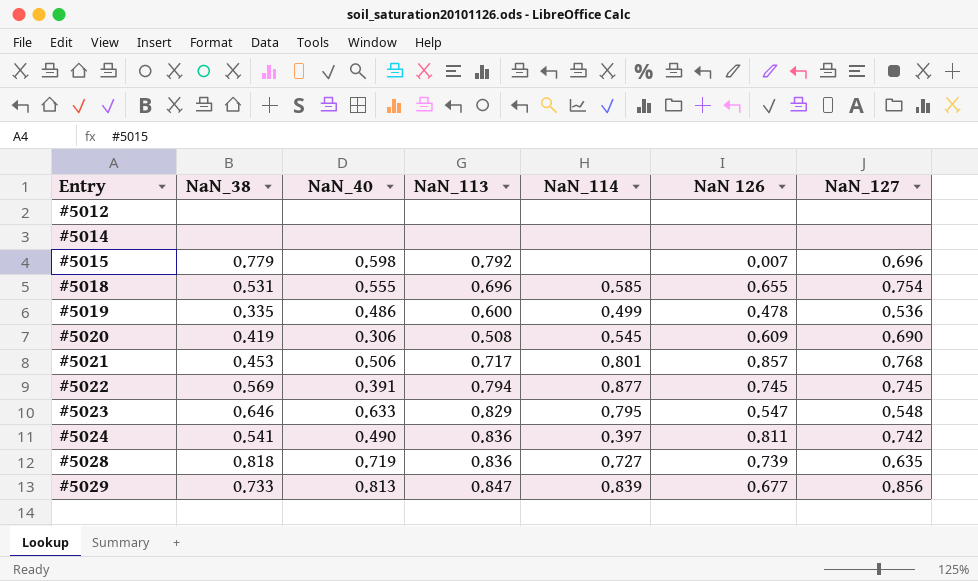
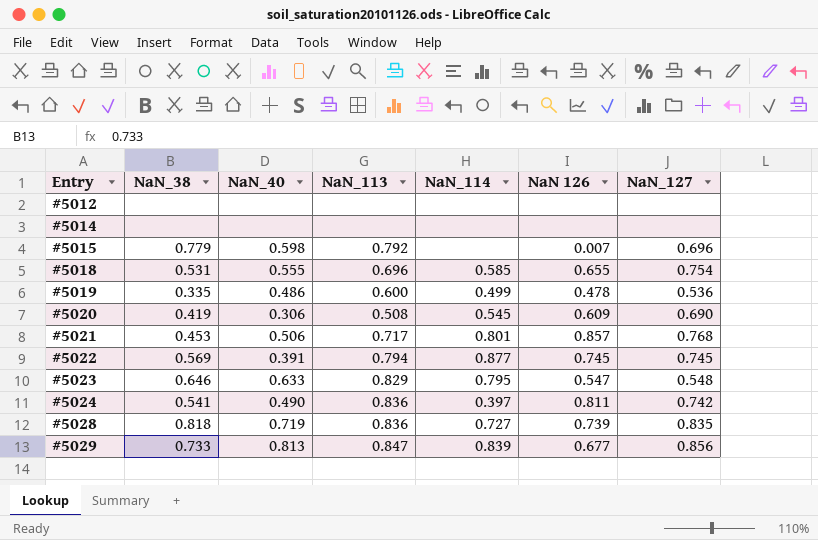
#5028 | NaN_127: 0.635 -> 0.835

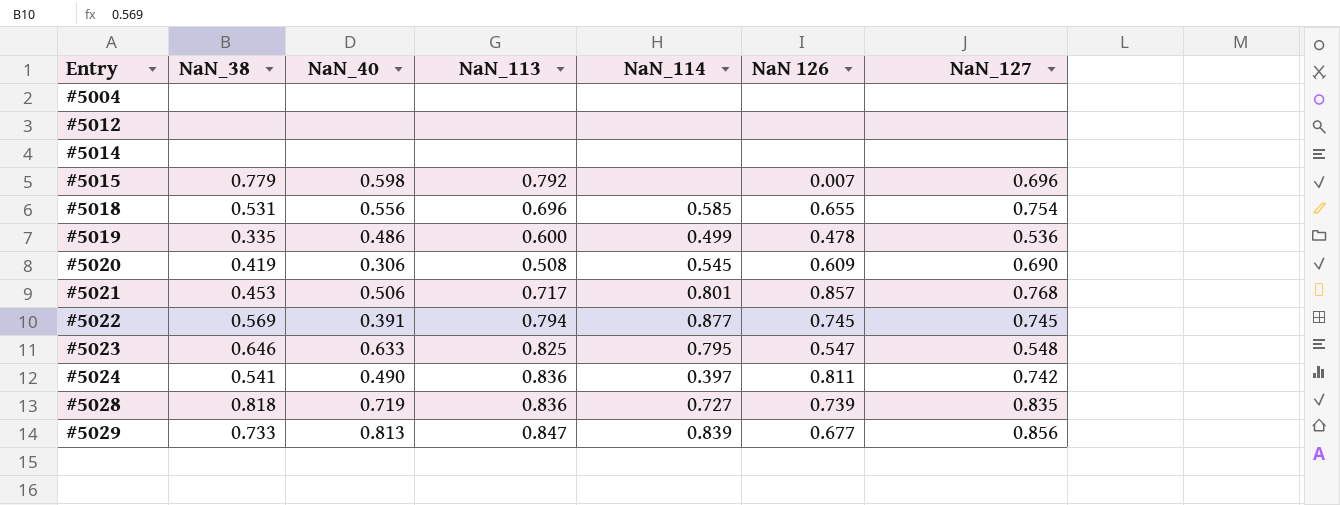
row #5004: none -> none | none | none | none | none | none
#5018 | NaN_40: 0.555 -> 0.556
#5023 | NaN_113: 0.829 -> 0.825

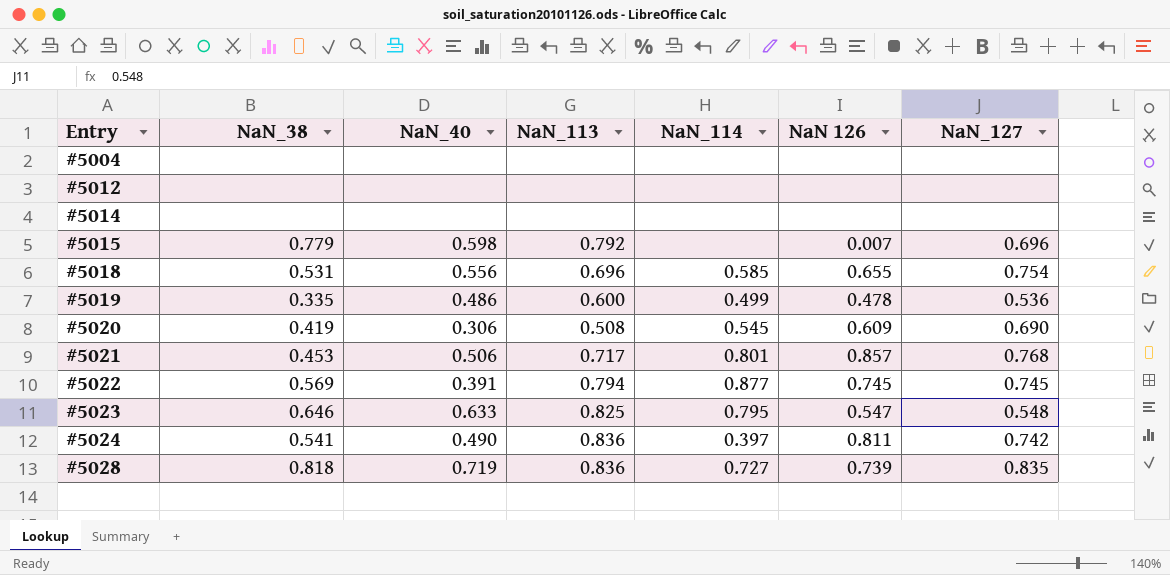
row #5029: 0.733 | 0.813 | 0.847 | 0.839 | 0.677 | 0.856 -> none

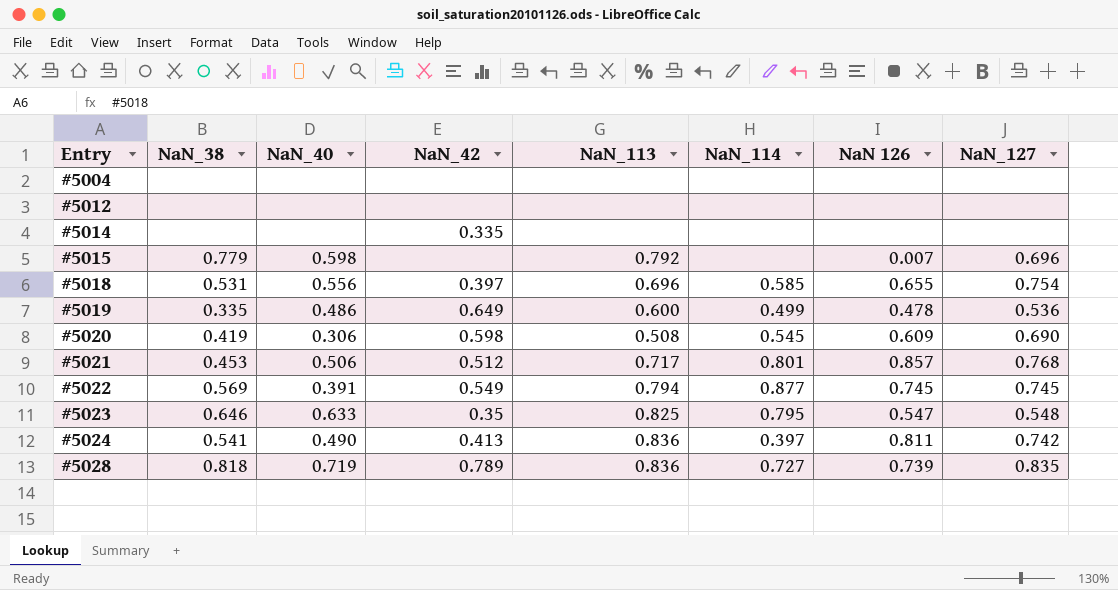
column NaN_42 | position: none -> 4

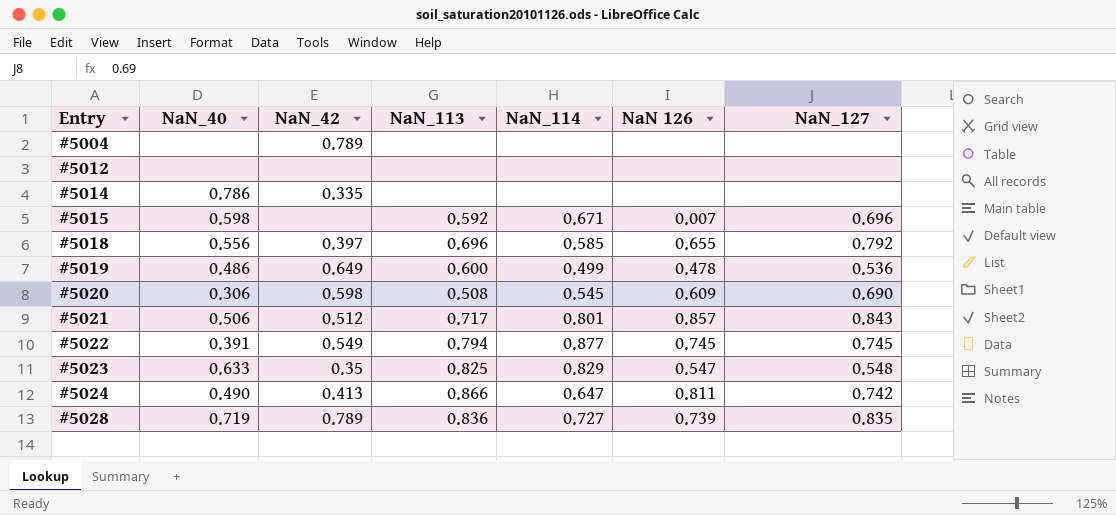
column NaN_38 | position: 2 -> none
#5004 | NaN_42: none -> 0.789
#5014 | NaN_40: none -> 0.786
#5015 | NaN_113: 0.792 -> 0.592
#5015 | NaN_114: none -> 0.671
#5018 | NaN_127: 0.754 -> 0.792
#5021 | NaN_127: 0.768 -> 0.843
#5023 | NaN_114: 0.795 -> 0.829
#5024 | NaN_113: 0.836 -> 0.866
#5024 | NaN_114: 0.397 -> 0.647

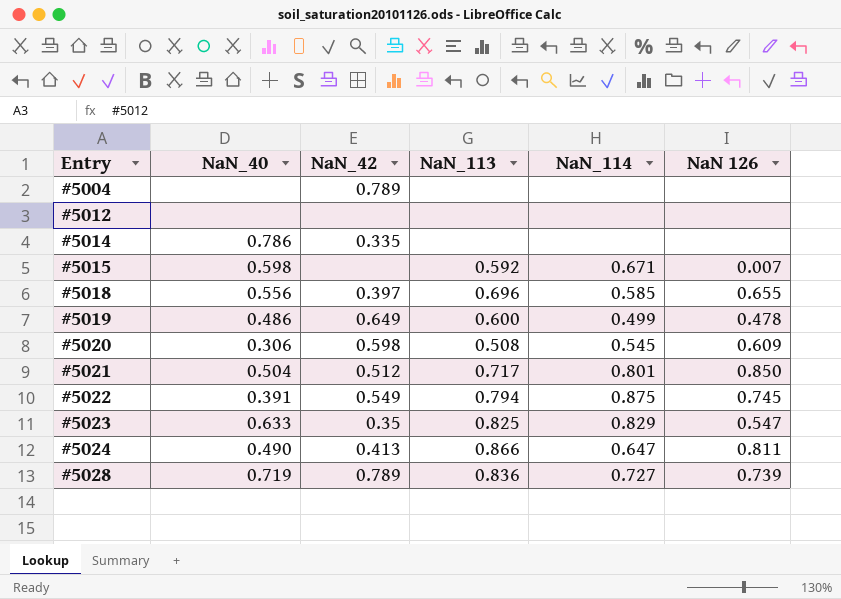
column NaN_127 | position: 7 -> none
#5021 | NaN_40: 0.506 -> 0.504
#5021 | NaN 126: 0.857 -> 0.850
#5022 | NaN_114: 0.877 -> 0.875

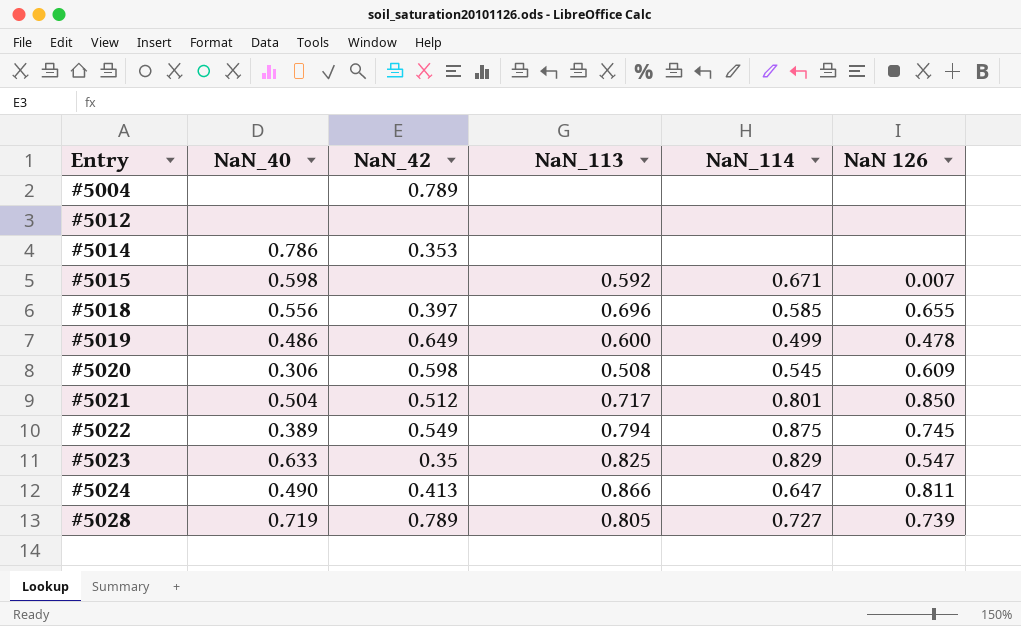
#5014 | NaN_42: 0.335 -> 0.353
#5022 | NaN_40: 0.391 -> 0.389
#5028 | NaN_113: 0.836 -> 0.805

